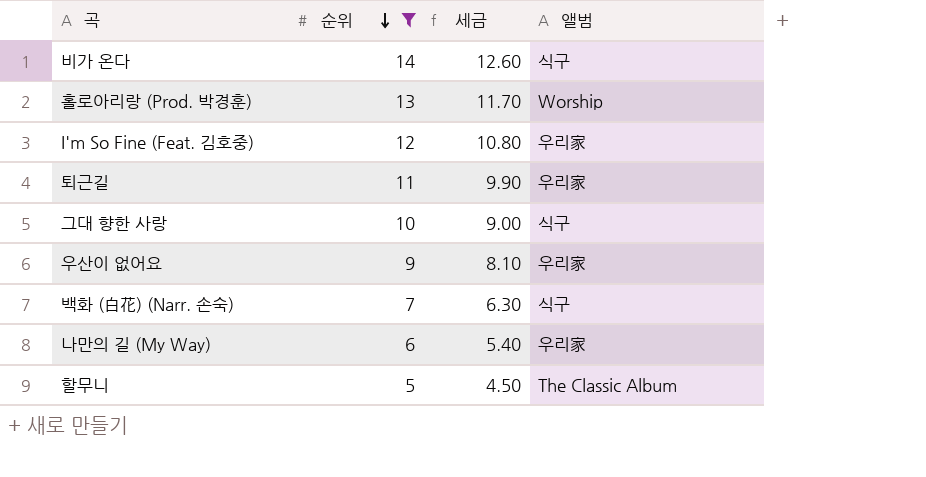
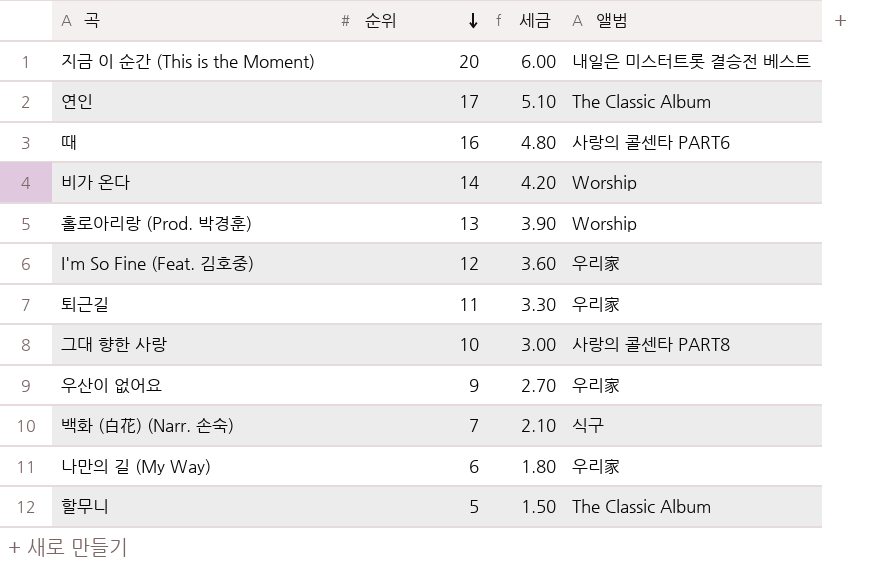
filter: 순위 <= 14 -> none
column 세금 | formula: [순위] * 0.9 -> [순위] * 0.3
비가 온다 | 앨범: 식구 -> Worship
그대 향한 사랑 | 앨범: 식구 -> 사랑의 콜센타 PART8

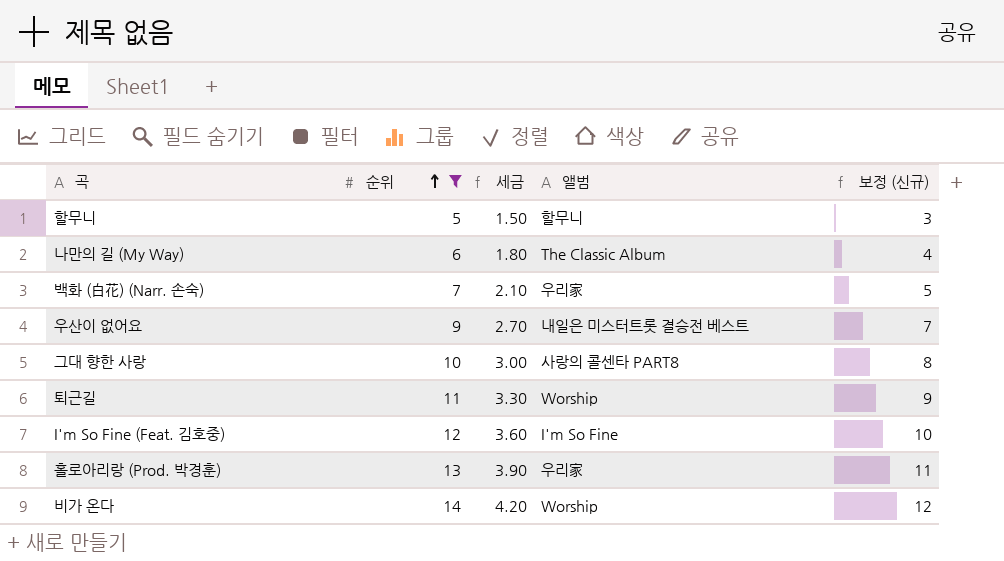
filter: none -> 순위 <= 14
row order: 순위 descending -> 순위 ascending
column 보정 (신규) | formula: none -> [순위] - 2
할무니 | 앨범: The Classic Album -> 할무니
나만의 길 (My Way) | 앨범: 우리家 -> The Classic Album
백화 (白花) (Narr. 손숙) | 앨범: 식구 -> 우리家
우산이 없어요 | 앨범: 우리家 -> 내일은 미스터트롯 결승전 베스트
퇴근길 | 앨범: 우리家 -> Worship
I'm So Fine (Feat. 김호중) | 앨범: 우리家 -> I'm So Fine
홀로아리랑 (Prod. 박경훈) | 앨범: Worship -> 우리家

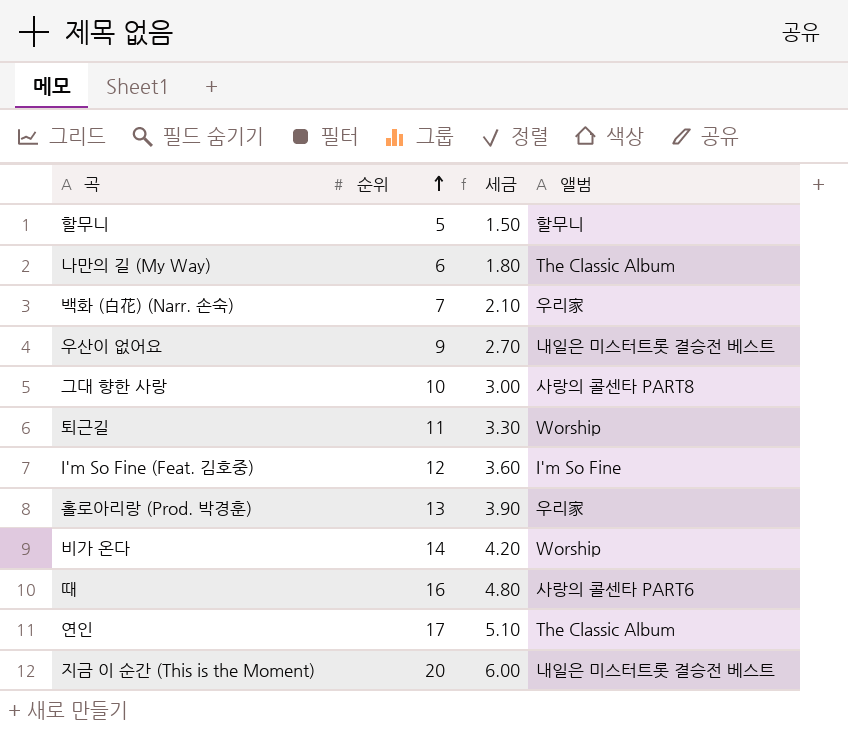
filter: 순위 <= 14 -> none
column 보정 (신규) | formula: [순위] - 2 -> none

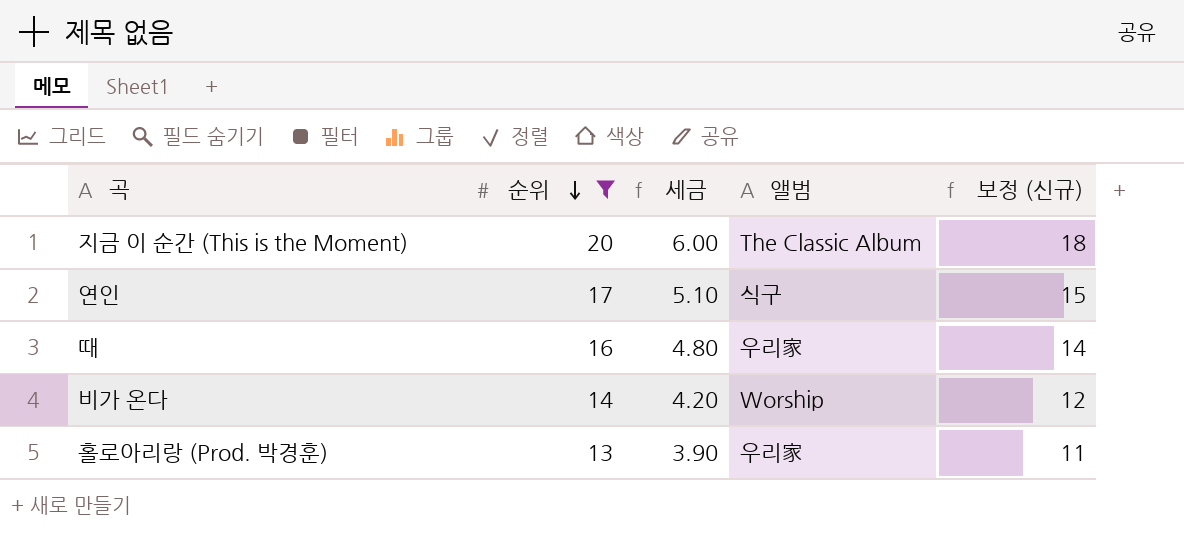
filter: none -> 순위 >= 13
row order: 순위 ascending -> 순위 descending
column 보정 (신규) | formula: none -> [순위] - 2
지금 이 순간 (This is the Moment) | 앨범: 내일은 미스터트롯 결승전 베스트 -> The Classic Album
연인 | 앨범: The Classic Album -> 식구
때 | 앨범: 사랑의 콜센타 PART6 -> 우리家

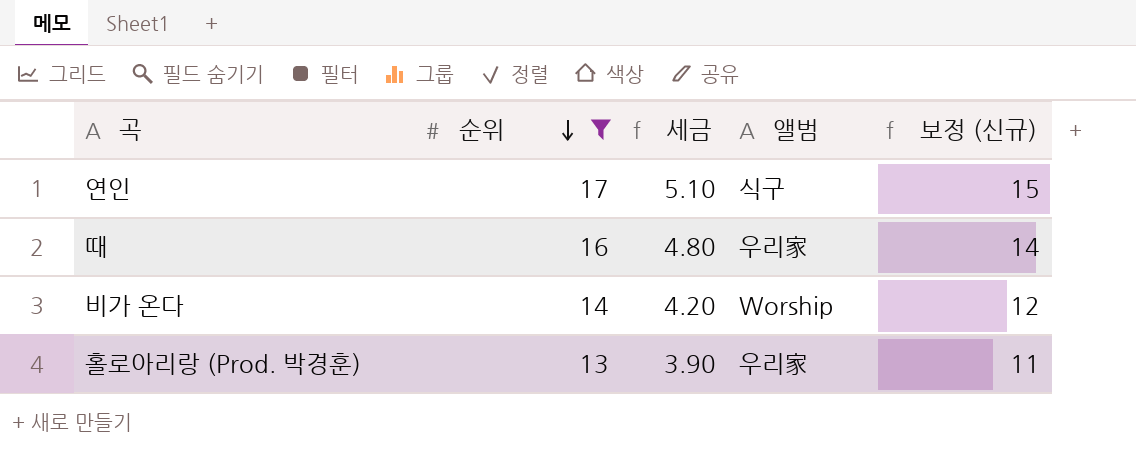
row 지금 이 순간 (This is the Moment): 20 | 6.00 | The Classic Album | 18 -> none

